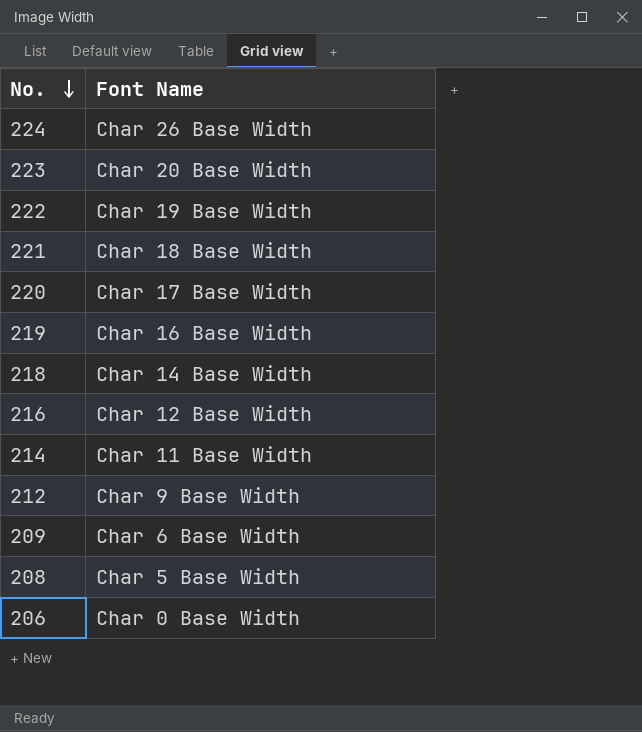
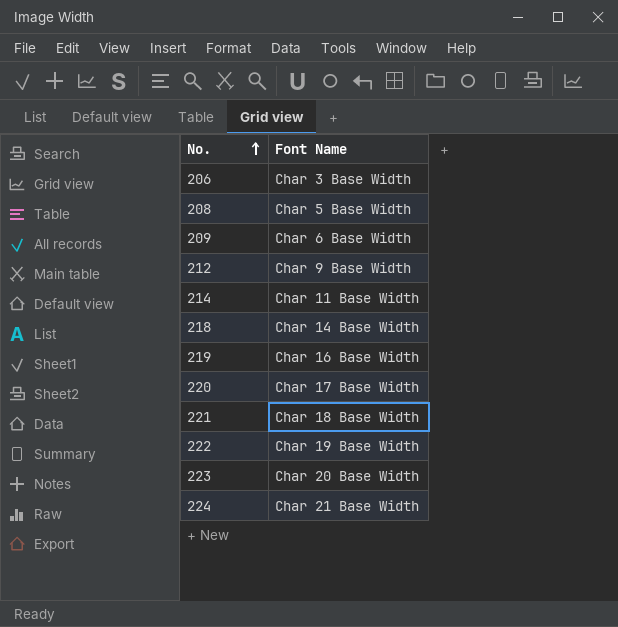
row order: No. descending -> No. ascending
row 216: Char 12 Base Width -> none
206 | Font Name: Char 0 Base Width -> Char 3 Base Width
224 | Font Name: Char 26 Base Width -> Char 21 Base Width

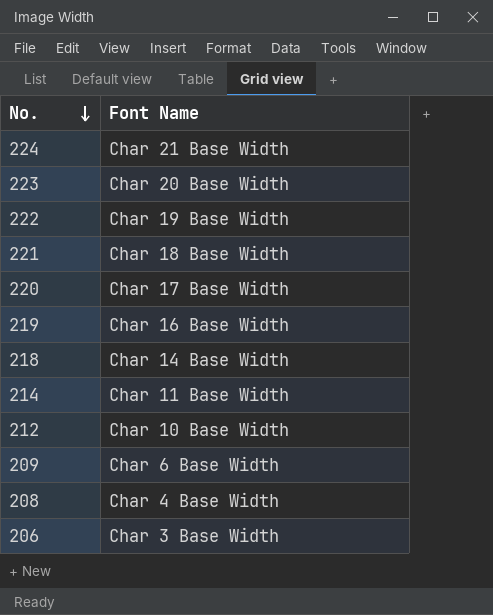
row order: No. ascending -> No. descending
212 | Font Name: Char 9 Base Width -> Char 10 Base Width
208 | Font Name: Char 5 Base Width -> Char 4 Base Width

